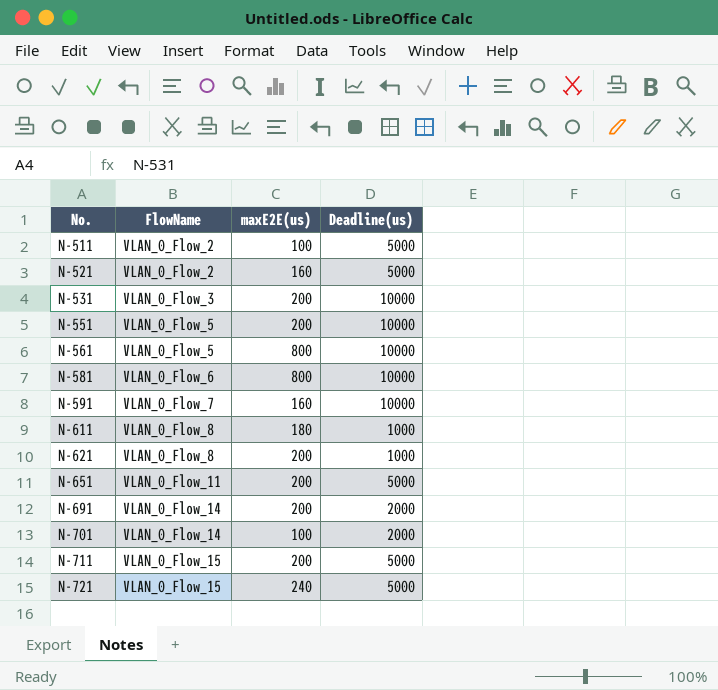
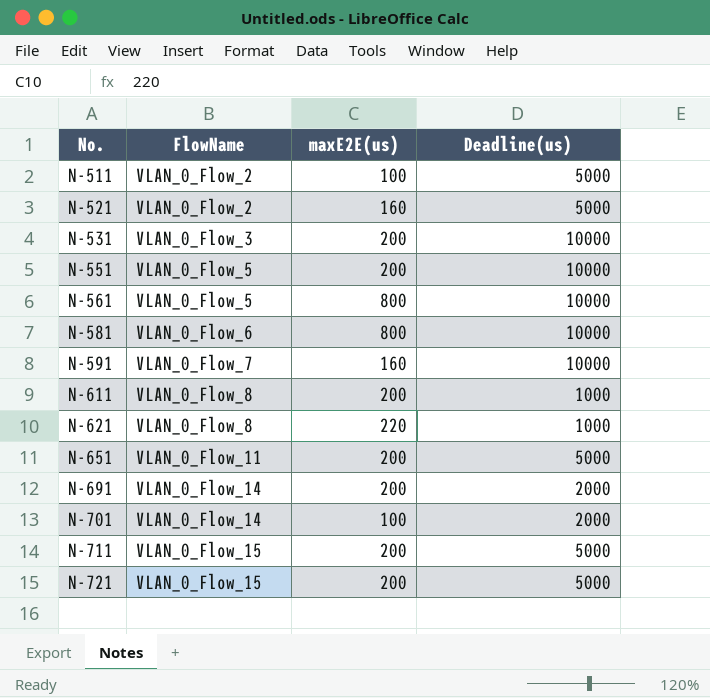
N-611 | maxE2E(us): 180 -> 200
N-621 | maxE2E(us): 200 -> 220
N-721 | maxE2E(us): 240 -> 200

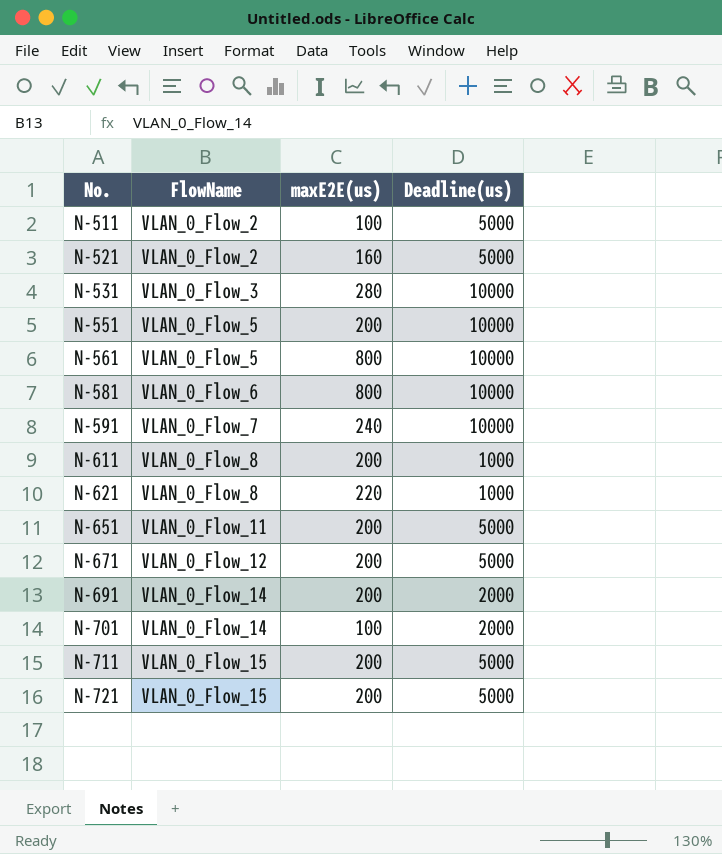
N-531 | maxE2E(us): 200 -> 280
N-591 | maxE2E(us): 160 -> 240
row N-671: none -> VLAN_0_Flow_12 | 200 | 5000

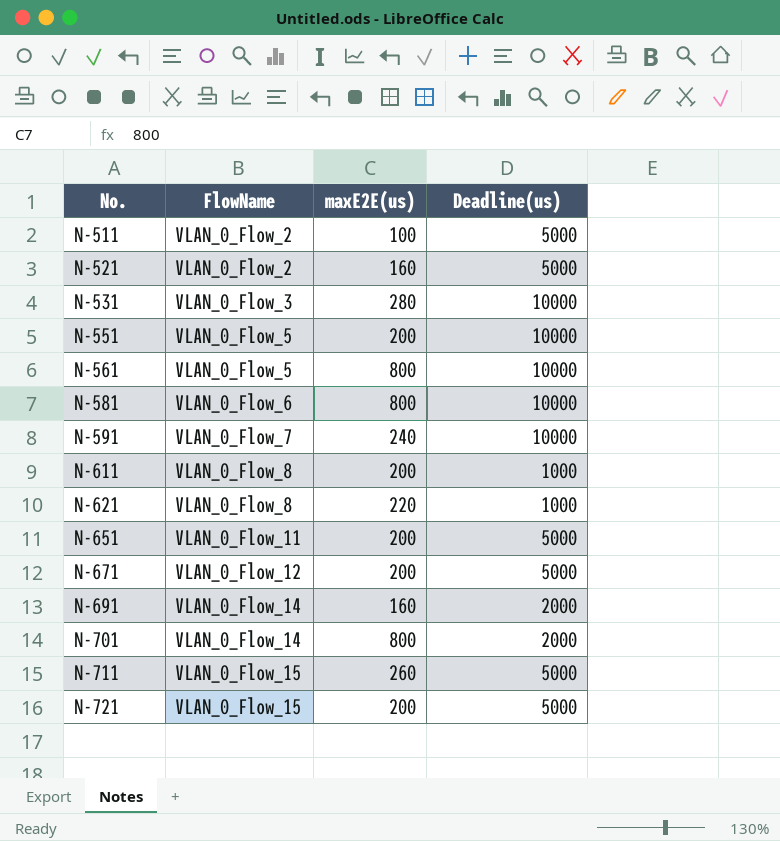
N-691 | maxE2E(us): 200 -> 160
N-701 | maxE2E(us): 100 -> 800
N-711 | maxE2E(us): 200 -> 260

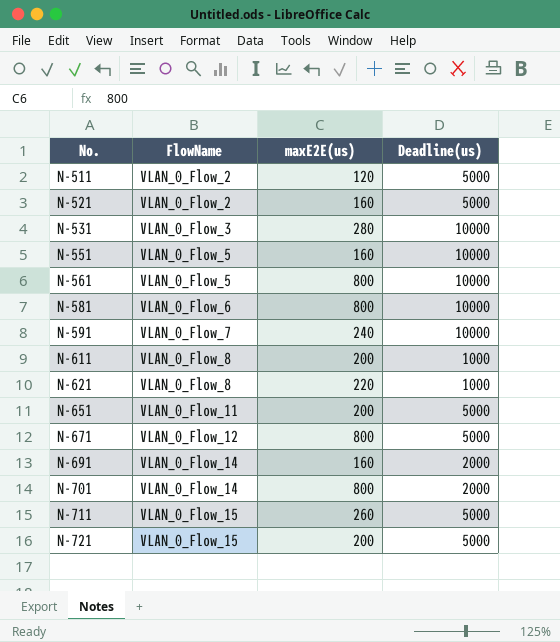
N-511 | maxE2E(us): 100 -> 120
N-551 | maxE2E(us): 200 -> 160
N-671 | maxE2E(us): 200 -> 800

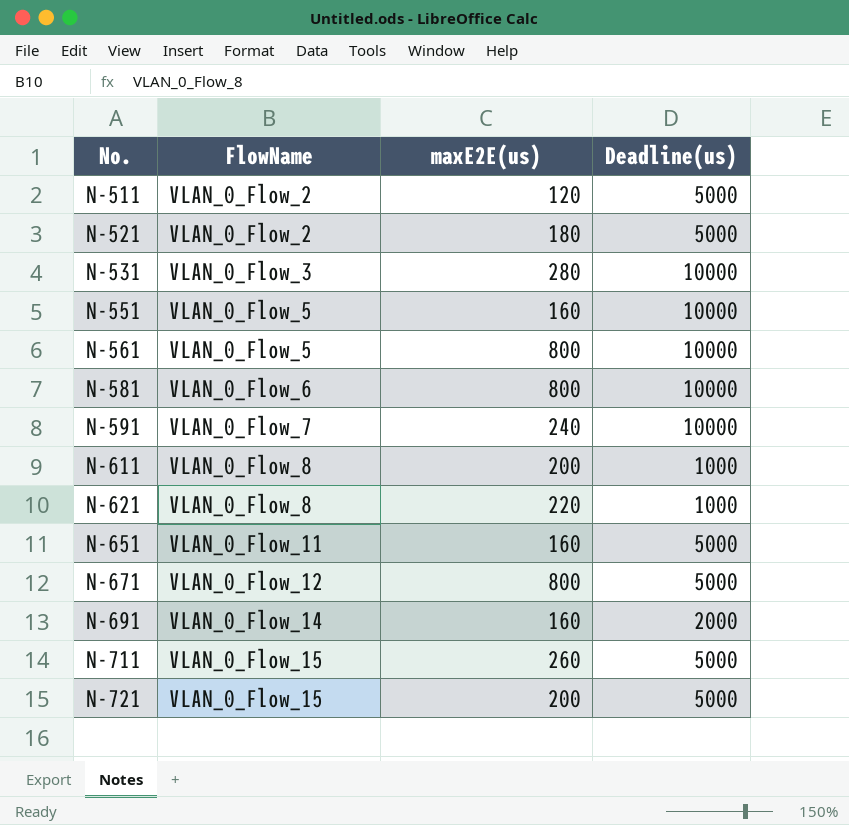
row N-701: VLAN_0_Flow_14 | 800 | 2000 -> none
N-521 | maxE2E(us): 160 -> 180
N-651 | maxE2E(us): 200 -> 160

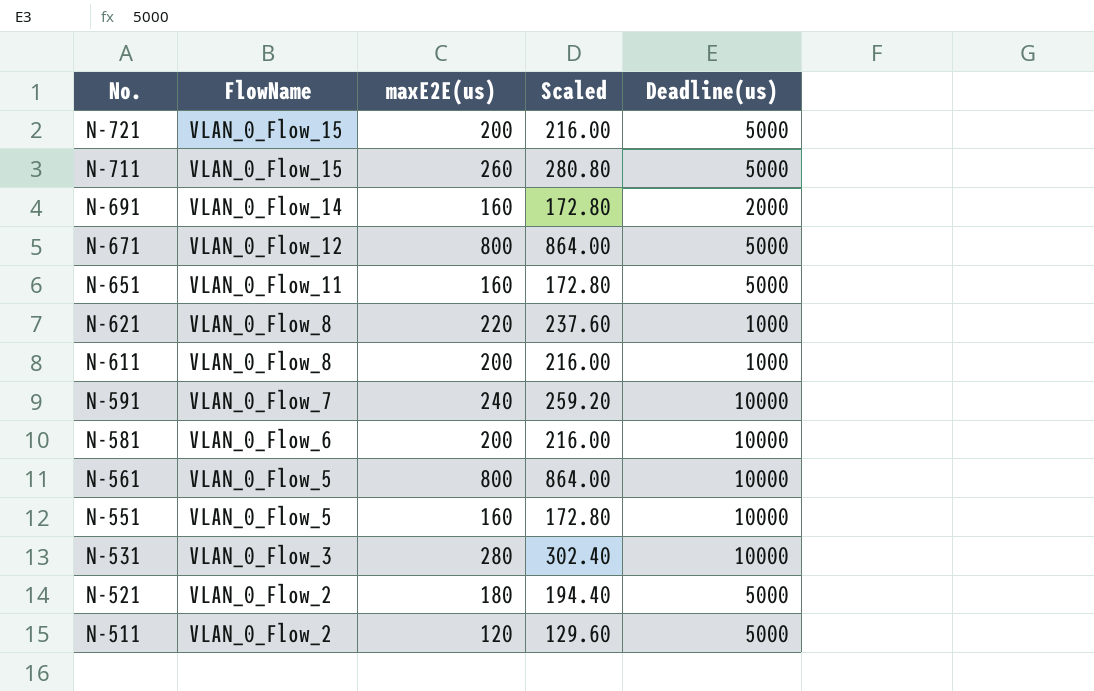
row order: No. ascending -> No. descending
column Scaled | formula: none -> [maxE2E(us)] * 1.08
N-581 | maxE2E(us): 800 -> 200

